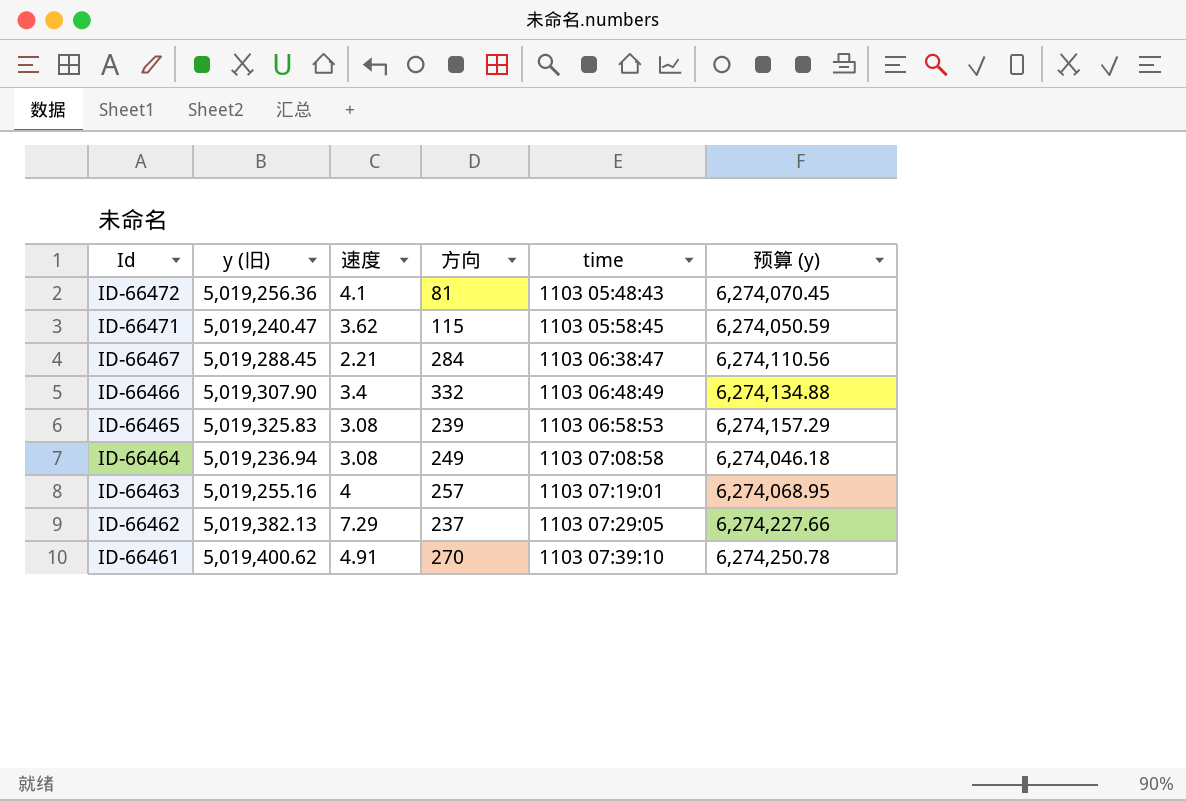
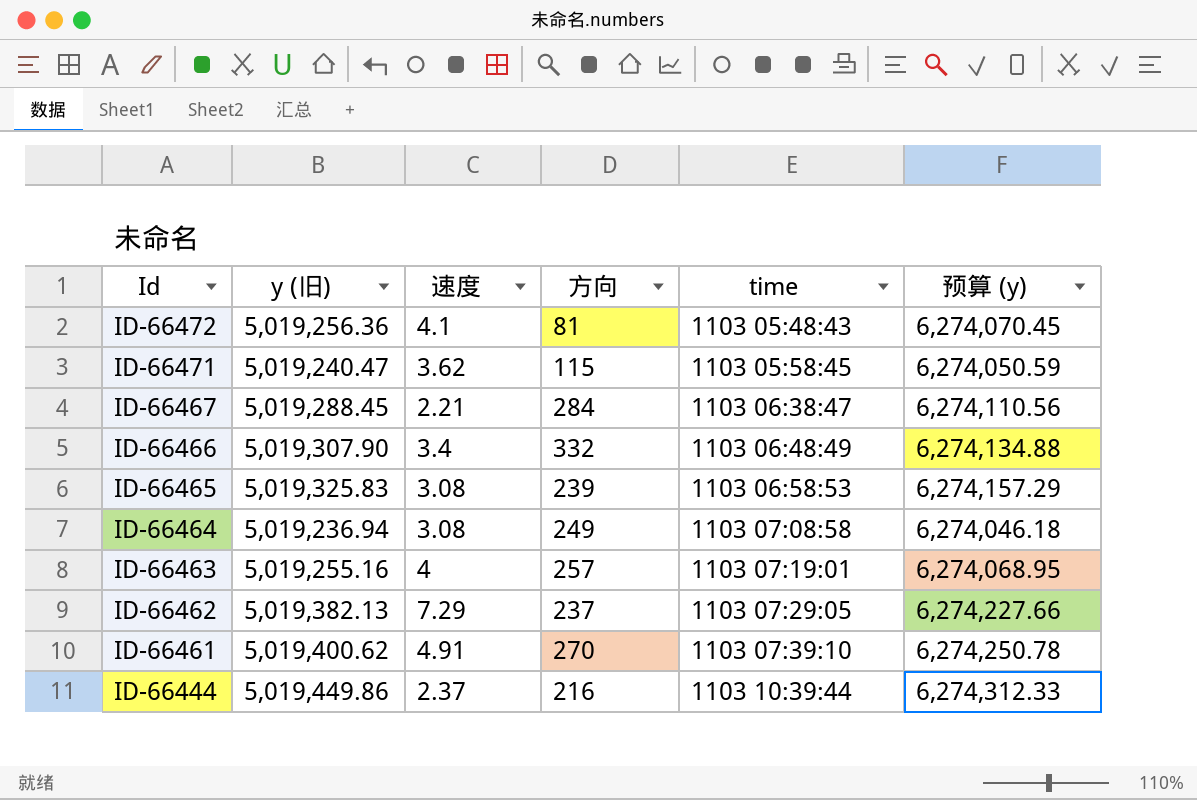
row ID-66444: none -> 5,019,449.86 | 2.37 | 216 | 1103 10:39:44 | 6,274,312.33

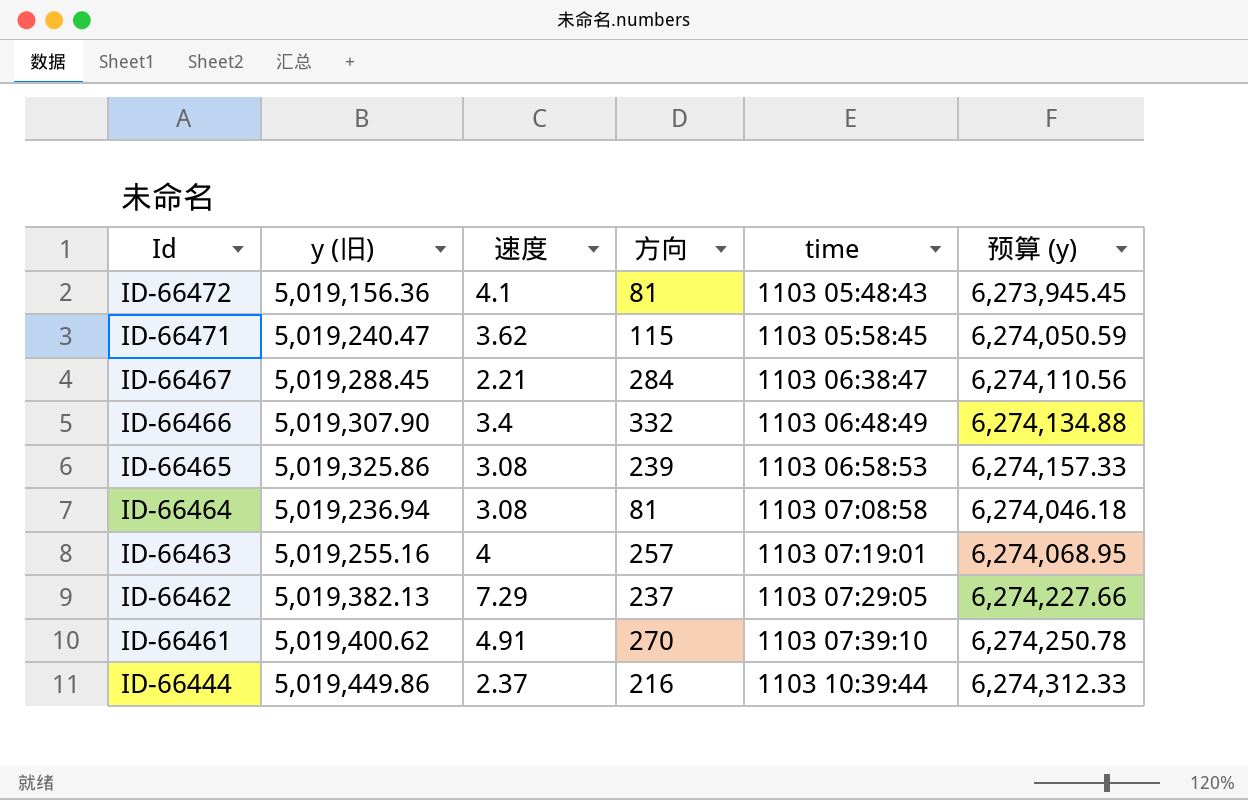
ID-66472 | y (旧): 5,019,256.36 -> 5,019,156.36
ID-66472 | 预算 (y): 6,274,070.45 -> 6,273,945.45
ID-66465 | y (旧): 5,019,325.83 -> 5,019,325.86
ID-66465 | 预算 (y): 6,274,157.29 -> 6,274,157.33
ID-66464 | 方向: 249 -> 81

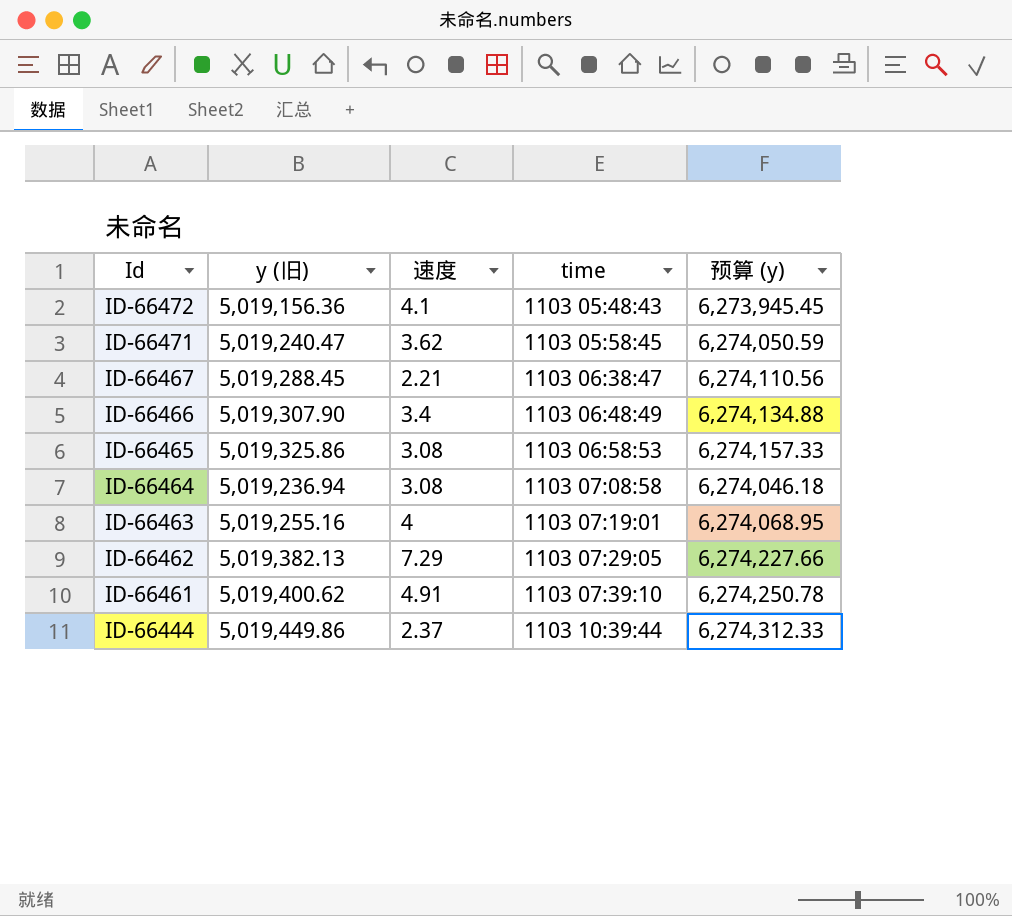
column 方向 | position: 4 -> none

